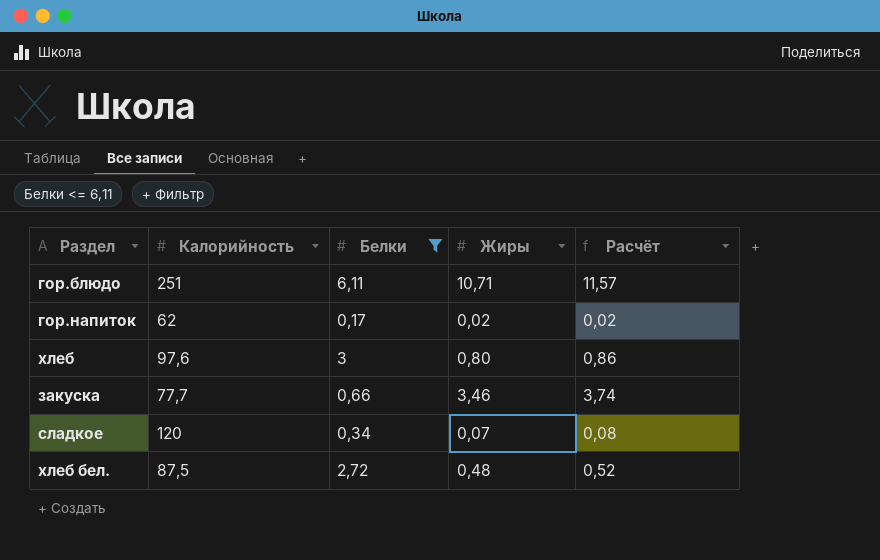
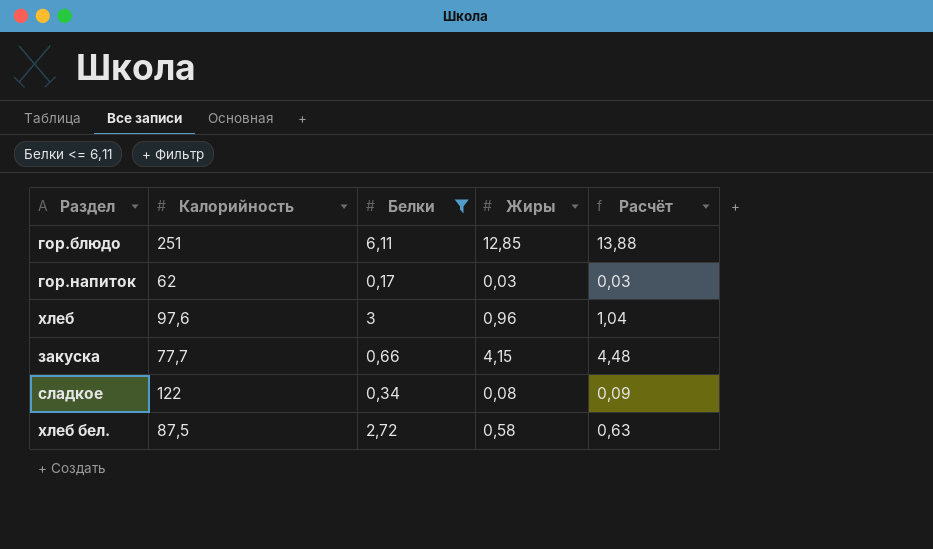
гор.блюдо | Жиры: 10,71 -> 12,85
гор.блюдо | Расчёт: 11,57 -> 13,88
гор.напиток | Жиры: 0,02 -> 0,03
гор.напиток | Расчёт: 0,02 -> 0,03
хлеб | Жиры: 0,80 -> 0,96
хлеб | Расчёт: 0,86 -> 1,04
закуска | Жиры: 3,46 -> 4,15
закуска | Расчёт: 3,74 -> 4,48
сладкое | Калорийность: 120 -> 122
сладкое | Жиры: 0,07 -> 0,08
сладкое | Расчёт: 0,08 -> 0,09
хлеб бел. | Жиры: 0,48 -> 0,58
хлеб бел. | Расчёт: 0,52 -> 0,63

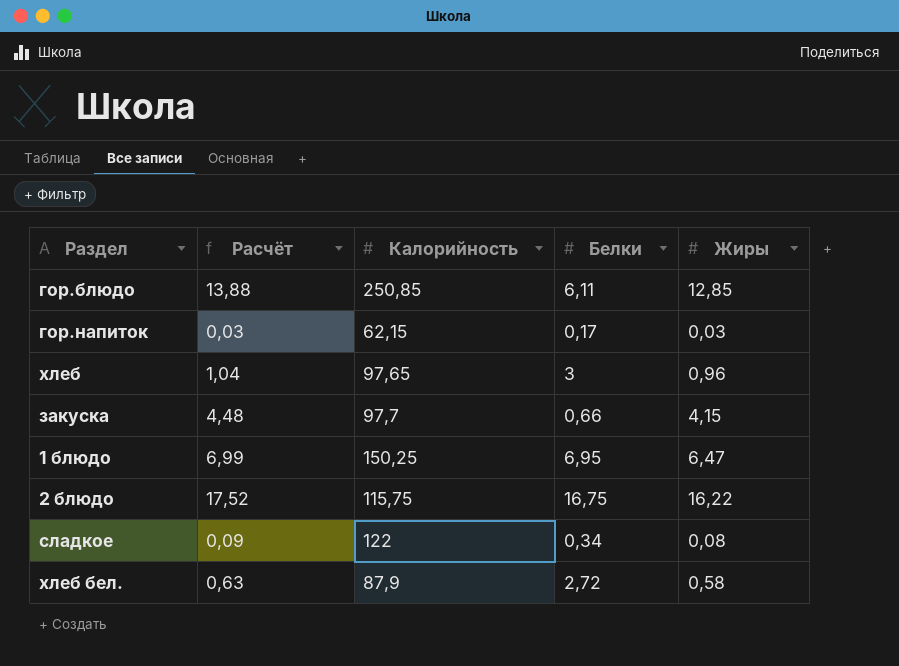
filter: Белки <= 6,11 -> none
column Расчёт | position: 5 -> 2
гор.блюдо | Калорийность: 251 -> 250,85
гор.напиток | Калорийность: 62 -> 62,15
хлеб | Калорийность: 97,6 -> 97,65
закуска | Калорийность: 77,7 -> 97,7
хлеб бел. | Калорийность: 87,5 -> 87,9

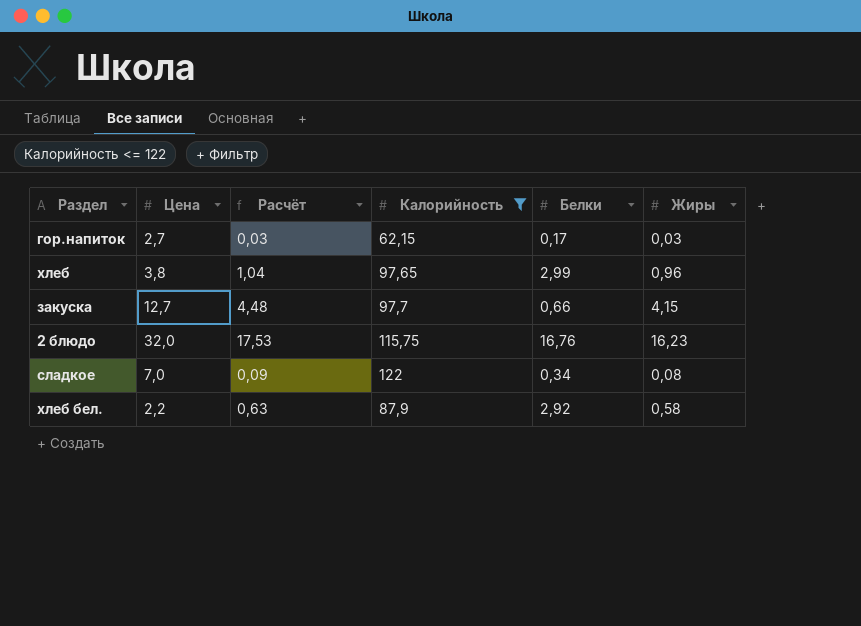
filter: none -> Калорийность <= 122
column Цена | position: none -> 2
хлеб | Белки: 3 -> 2,99
2 блюдо | Расчёт: 17,52 -> 17,53
2 блюдо | Белки: 16,75 -> 16,76
2 блюдо | Жиры: 16,22 -> 16,23
хлеб бел. | Белки: 2,72 -> 2,92

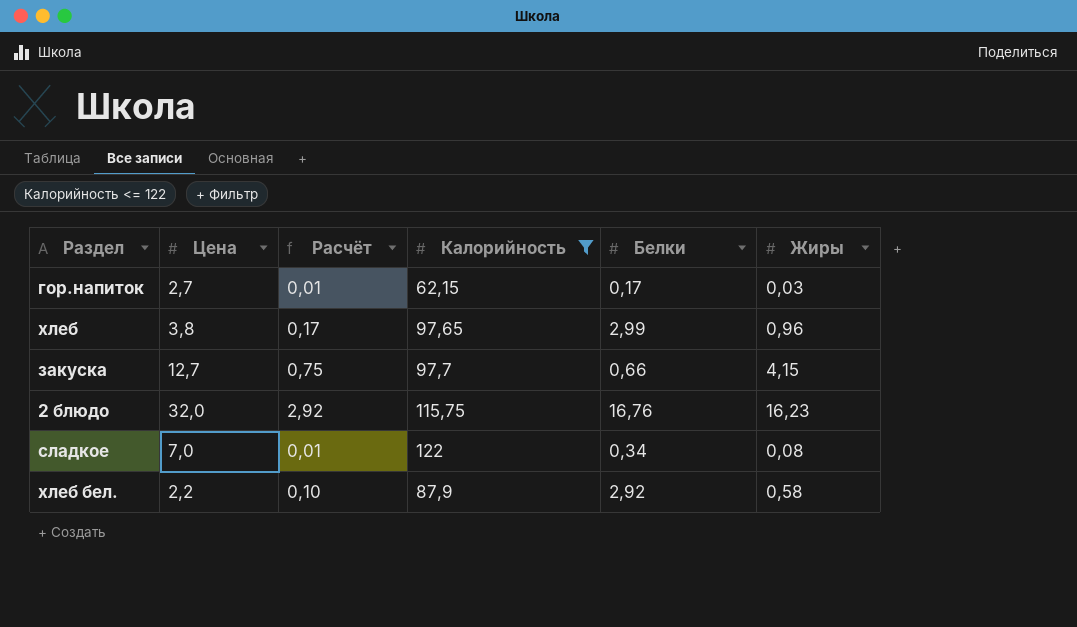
column Расчёт | formula: [Жиры] * 1,08 -> [Жиры] * 0,18

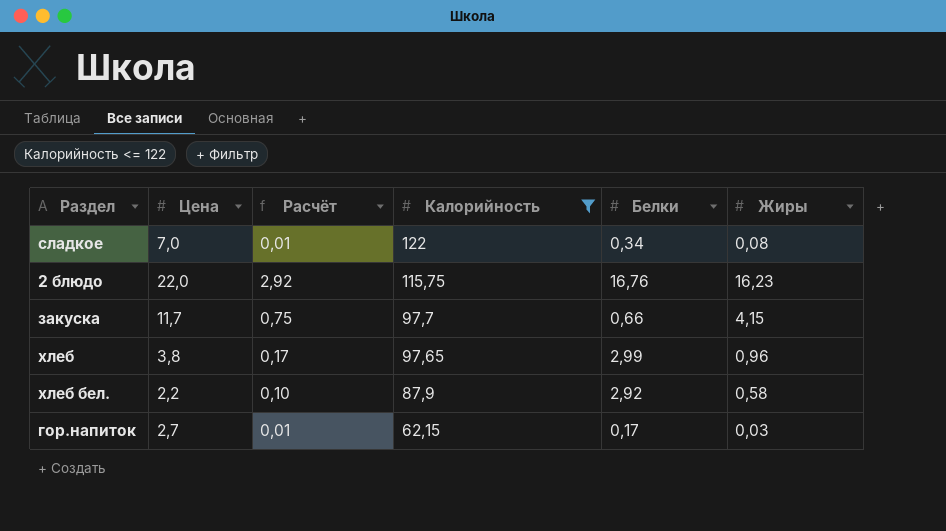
row order: none -> Калорийность descending
2 блюдо | Цена: 32,0 -> 22,0
закуска | Цена: 12,7 -> 11,7

